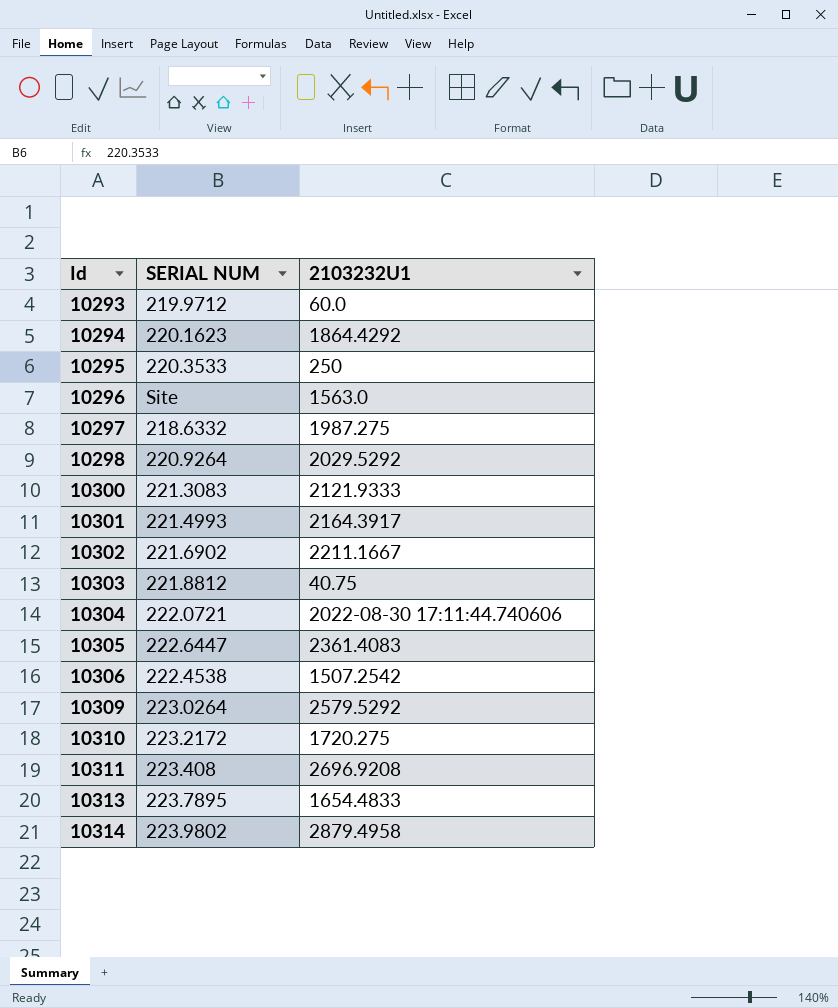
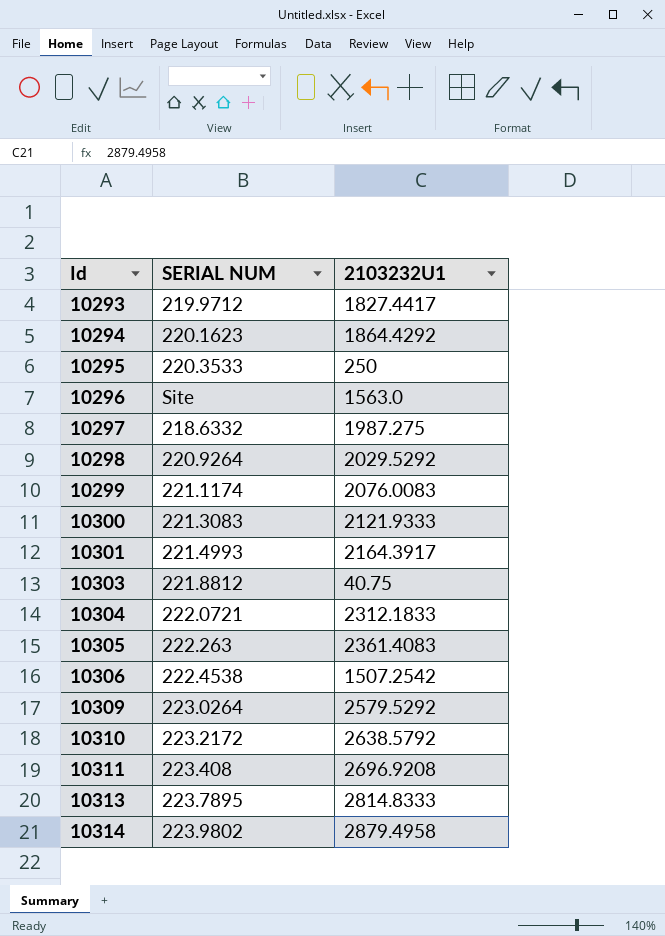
row 10302: 221.6902 | 2211.1667 -> none
10293 | 2103232U1: 60.0 -> 1827.4417
row 10299: none -> 221.1174 | 2076.0083
10304 | 2103232U1: 2022-08-30 17:11:44.740606 -> 2312.1833
10305 | SERIAL NUM: 222.6447 -> 222.263
10310 | 2103232U1: 1720.275 -> 2638.5792
10313 | 2103232U1: 1654.4833 -> 2814.8333

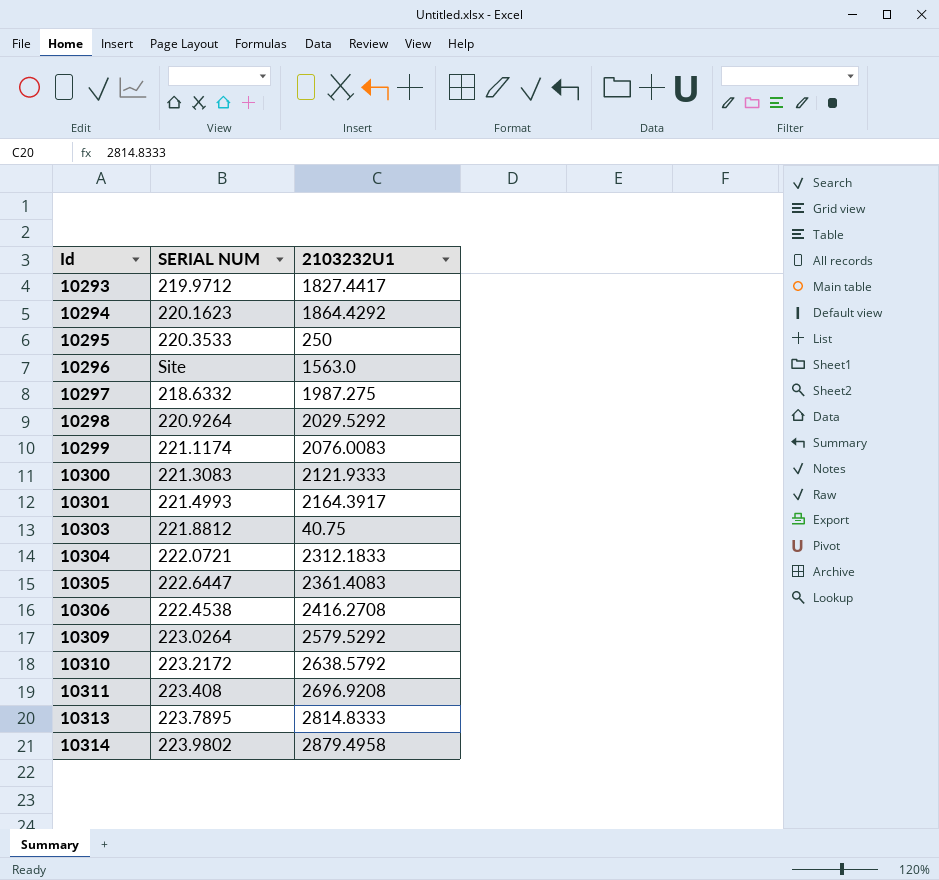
10305 | SERIAL NUM: 222.263 -> 222.6447
10306 | 2103232U1: 1507.2542 -> 2416.2708

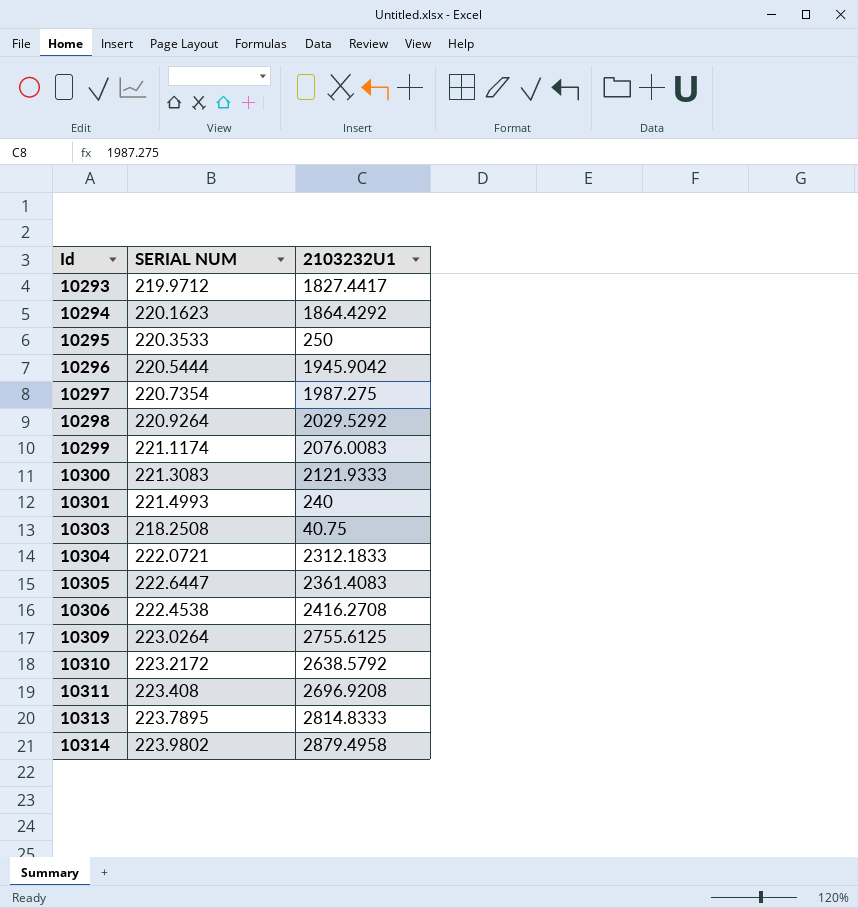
10296 | SERIAL NUM: Site -> 220.5444
10296 | 2103232U1: 1563.0 -> 1945.9042
10297 | SERIAL NUM: 218.6332 -> 220.7354
10301 | 2103232U1: 2164.3917 -> 240
10303 | SERIAL NUM: 221.8812 -> 218.2508
10309 | 2103232U1: 2579.5292 -> 2755.6125

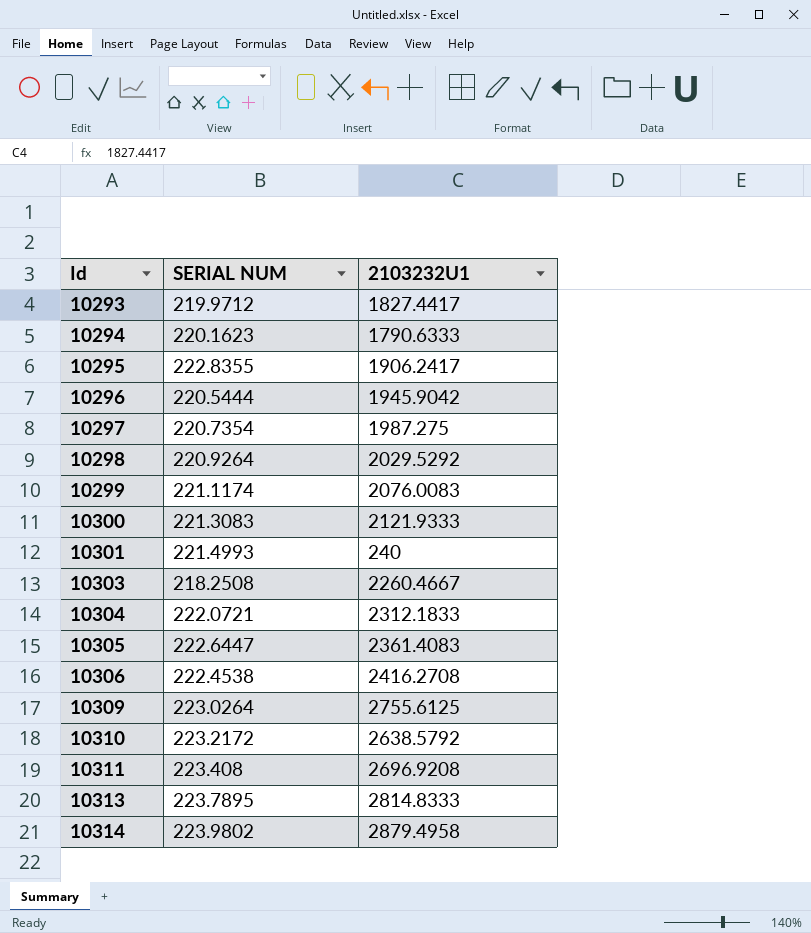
10294 | 2103232U1: 1864.4292 -> 1790.6333
10295 | SERIAL NUM: 220.3533 -> 222.8355
10295 | 2103232U1: 250 -> 1906.2417
10303 | 2103232U1: 40.75 -> 2260.4667

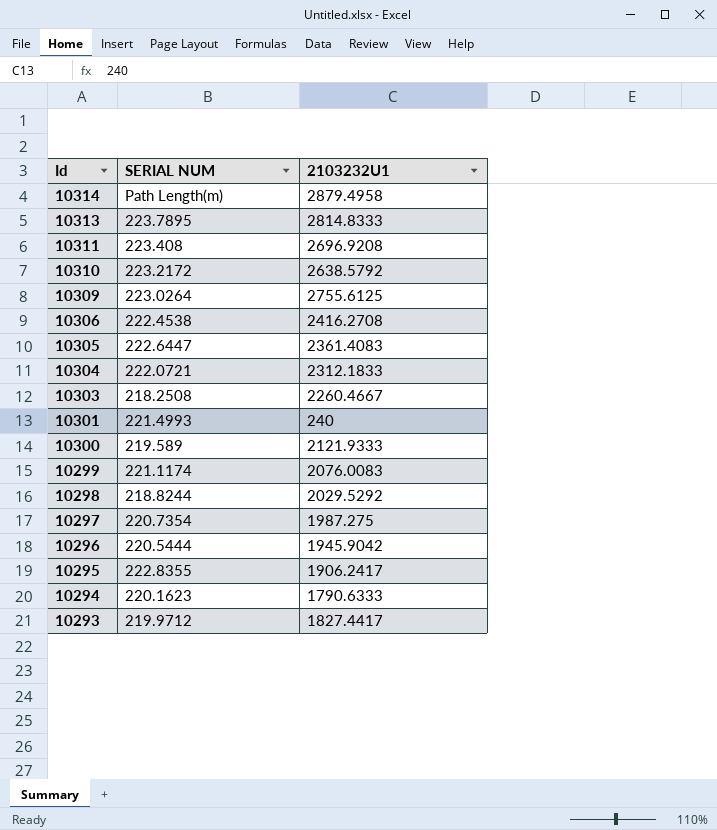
row order: Id ascending -> Id descending
10314 | SERIAL NUM: 223.9802 -> Path Length(m)
10300 | SERIAL NUM: 221.3083 -> 219.589
10298 | SERIAL NUM: 220.9264 -> 218.8244

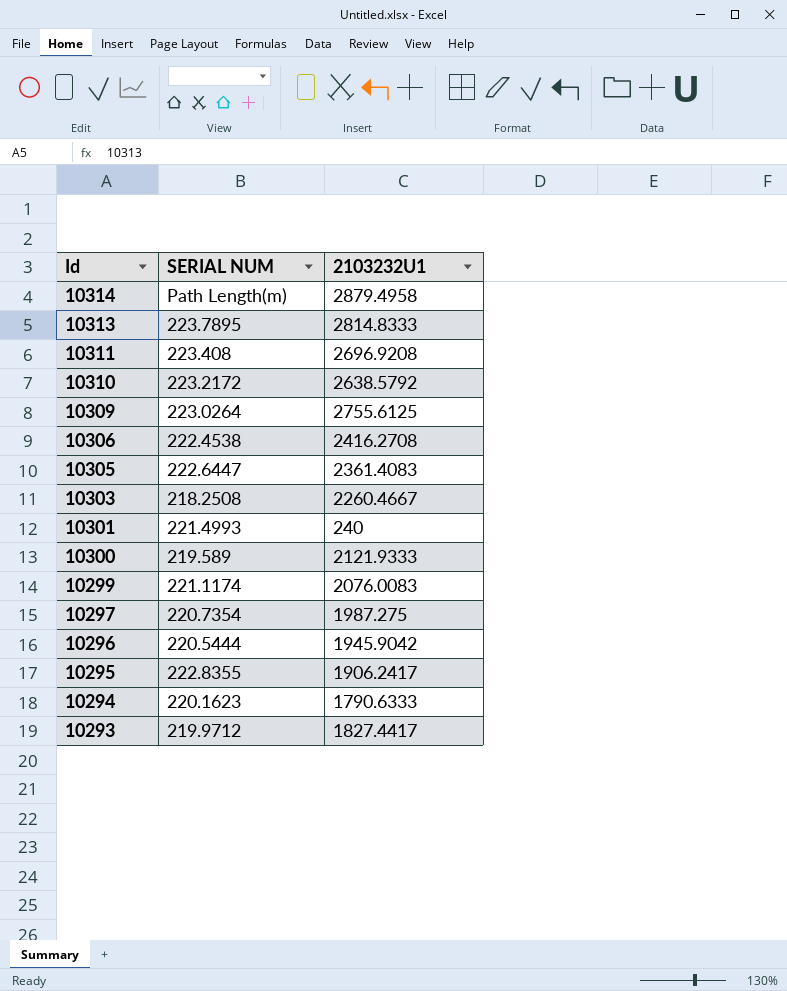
row 10304: 222.0721 | 2312.1833 -> none
row 10298: 218.8244 | 2029.5292 -> none

